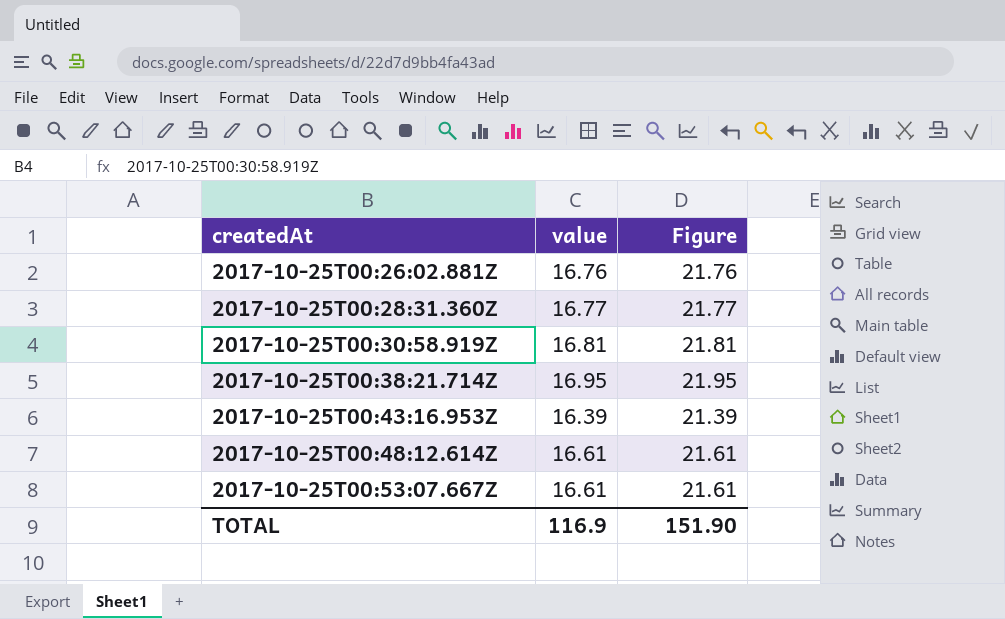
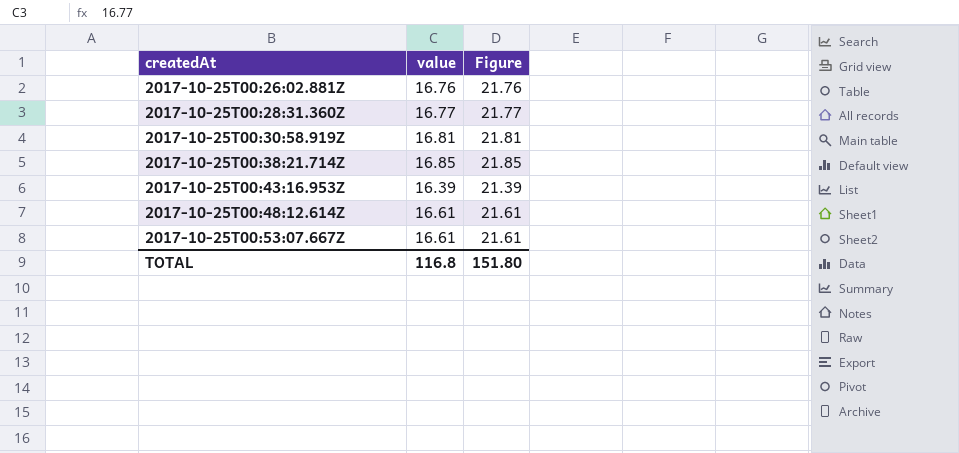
2017-10-25T00:38:21.714Z | value: 16.95 -> 16.85
2017-10-25T00:38:21.714Z | Figure: 21.95 -> 21.85
TOTAL | value: 116.9 -> 116.8
TOTAL | Figure: 151.90 -> 151.80

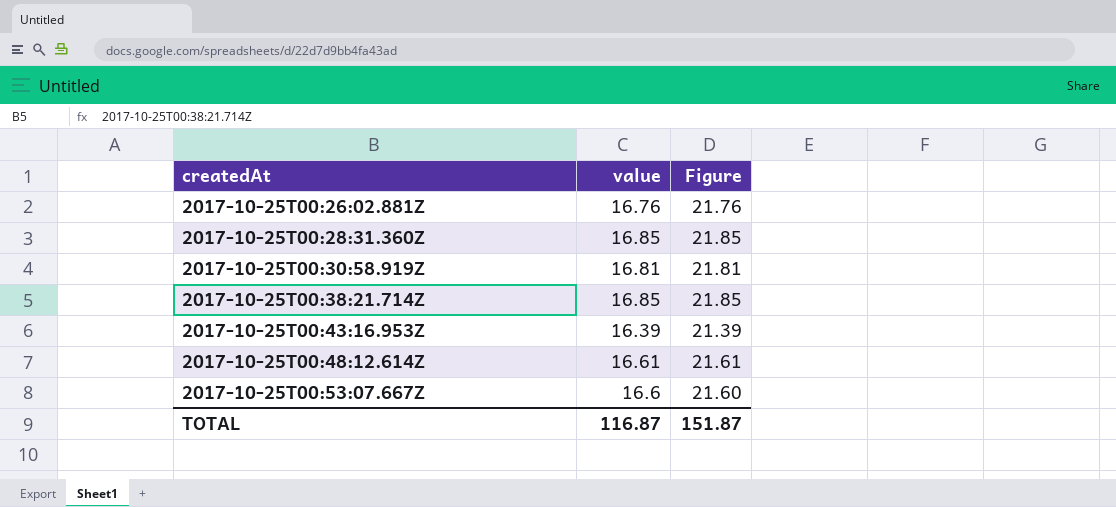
2017-10-25T00:28:31.360Z | value: 16.77 -> 16.85
2017-10-25T00:28:31.360Z | Figure: 21.77 -> 21.85
2017-10-25T00:53:07.667Z | value: 16.61 -> 16.6
2017-10-25T00:53:07.667Z | Figure: 21.61 -> 21.60
TOTAL | value: 116.8 -> 116.87
TOTAL | Figure: 151.80 -> 151.87

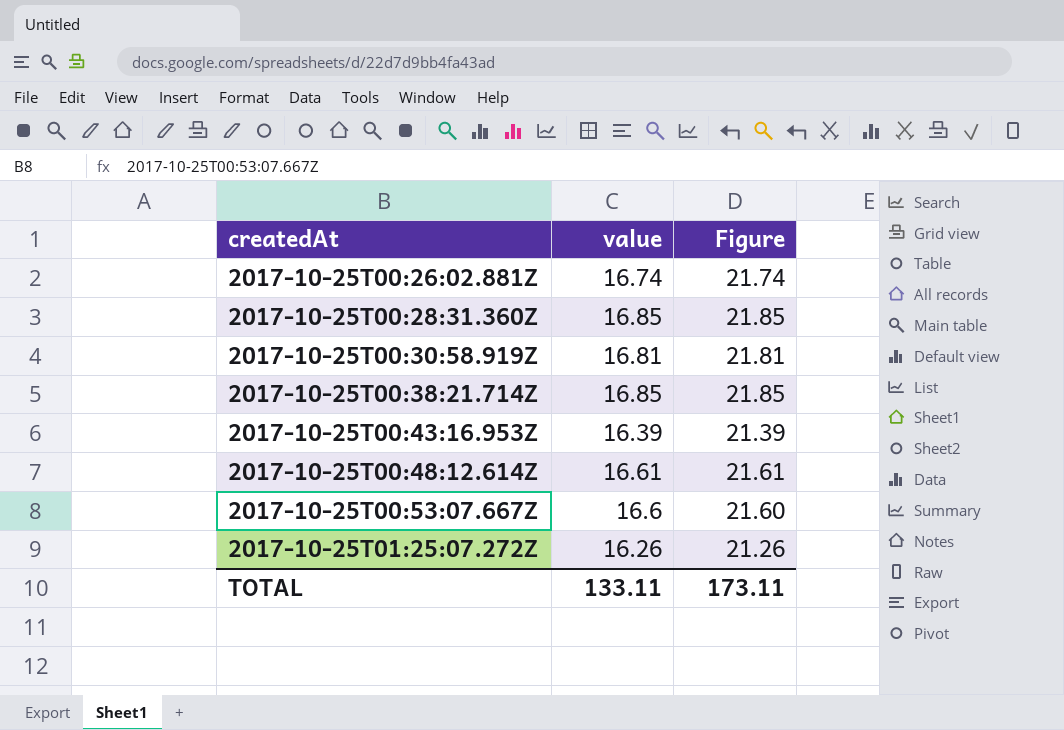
2017-10-25T00:26:02.881Z | value: 16.76 -> 16.74
2017-10-25T00:26:02.881Z | Figure: 21.76 -> 21.74
row 2017-10-25T01:25:07.272Z: none -> 16.26 | 21.26
TOTAL | value: 116.87 -> 133.11
TOTAL | Figure: 151.87 -> 173.11

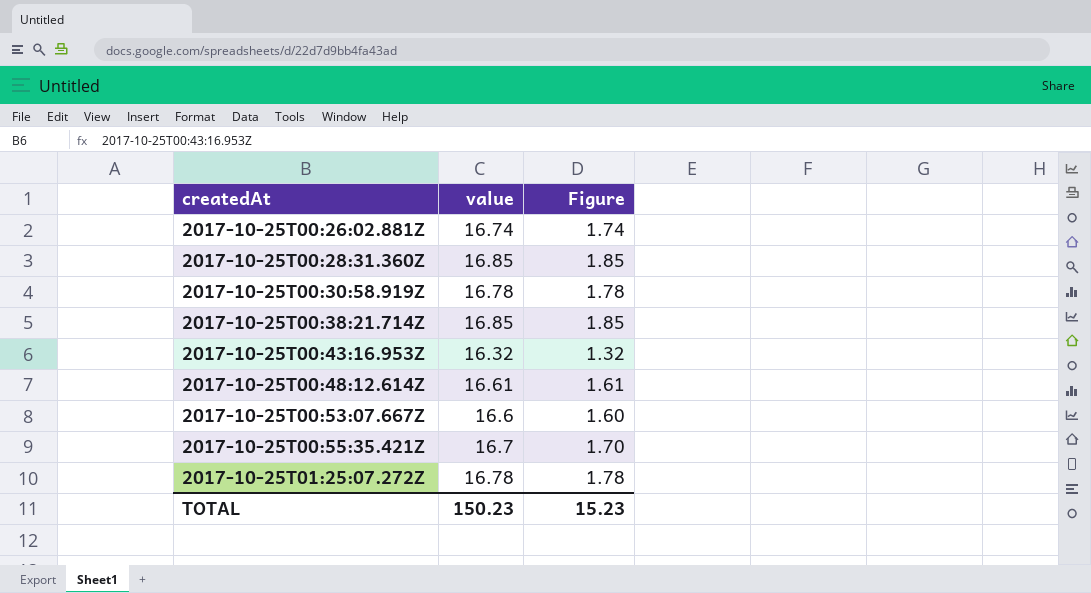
column Figure | formula: [value] + 5 -> [value] - 15
2017-10-25T00:30:58.919Z | value: 16.81 -> 16.78
2017-10-25T00:43:16.953Z | value: 16.39 -> 16.32
row 2017-10-25T00:55:35.421Z: none -> 16.7 | 1.70
2017-10-25T01:25:07.272Z | value: 16.26 -> 16.78
TOTAL | value: 133.11 -> 150.23
TOTAL | Figure: 173.11 -> 15.23

